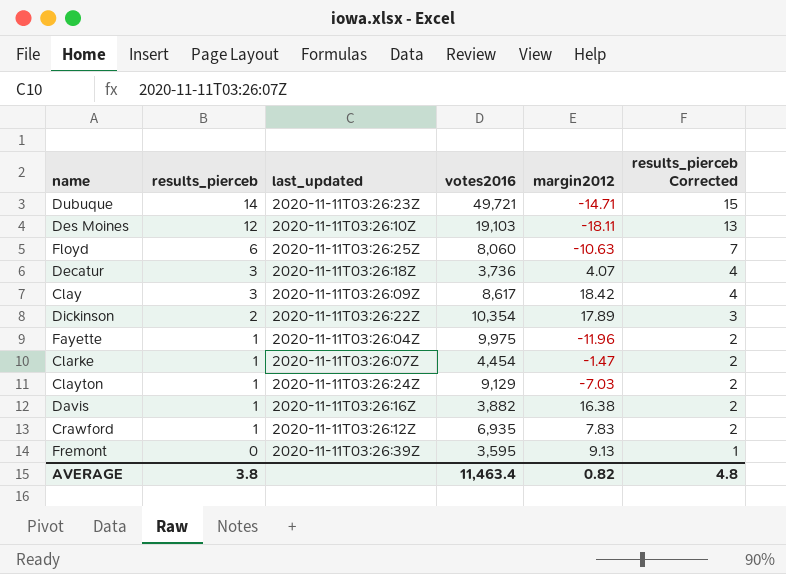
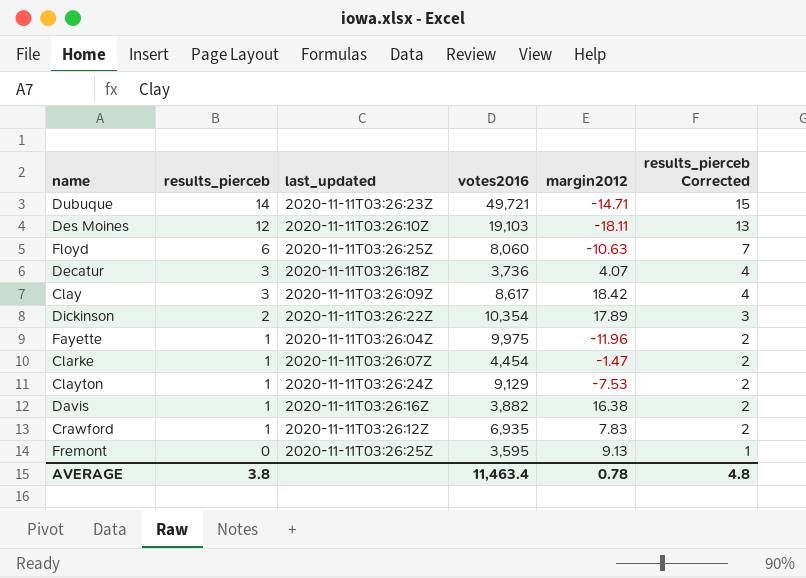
Clayton | margin2012: -7.03 -> -7.53
Fremont | last_updated: 2020-11-11T03:26:39Z -> 2020-11-11T03:26:25Z
AVERAGE | margin2012: 0.82 -> 0.78

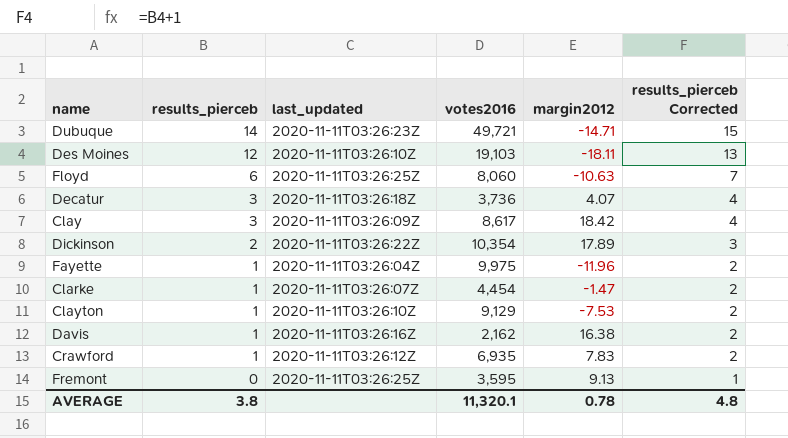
Clayton | last_updated: 2020-11-11T03:26:24Z -> 2020-11-11T03:26:10Z
Davis | votes2016: 3,882 -> 2,162
AVERAGE | votes2016: 11,463.4 -> 11,320.1

